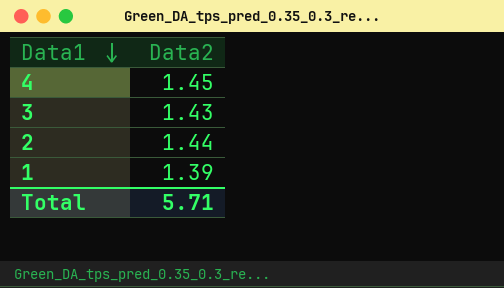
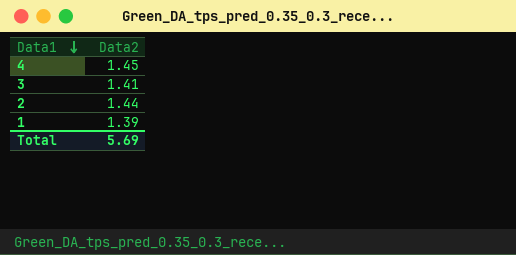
3 | Data2: 1.43 -> 1.41
Total | Data2: 5.71 -> 5.69

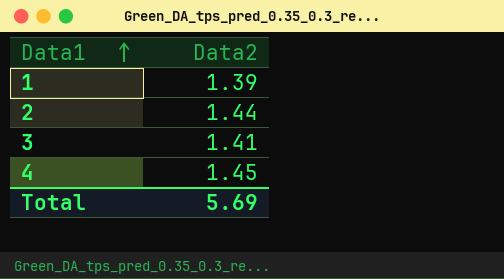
row order: Data1 descending -> Data1 ascending

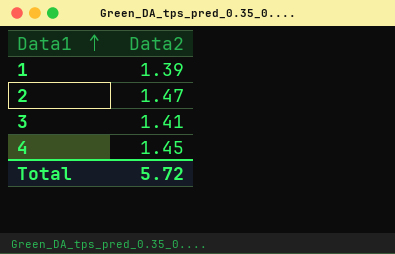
2 | Data2: 1.44 -> 1.47
Total | Data2: 5.69 -> 5.72

